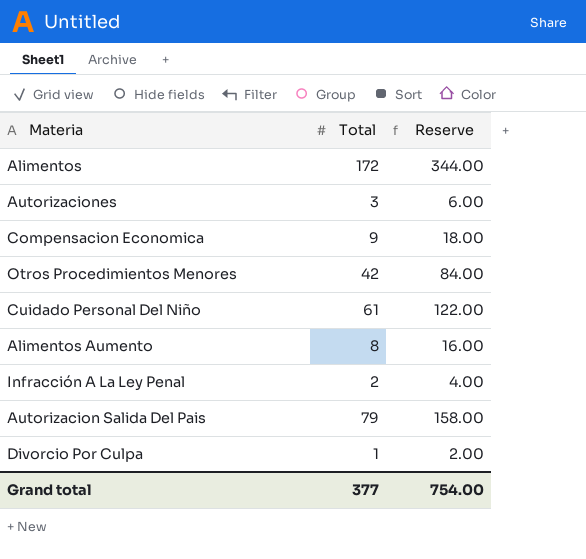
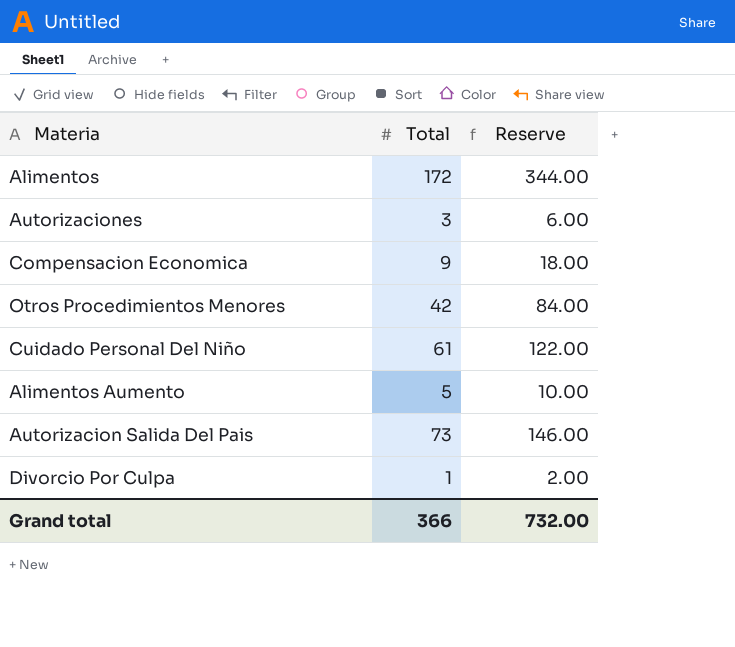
row Infracción A La Ley Penal: 2 | 4.00 -> none
Alimentos Aumento | Total: 8 -> 5
Alimentos Aumento | Reserve: 16.00 -> 10.00
Autorizacion Salida Del Pais | Total: 79 -> 73
Autorizacion Salida Del Pais | Reserve: 158.00 -> 146.00
Grand total | Total: 377 -> 366
Grand total | Reserve: 754.00 -> 732.00

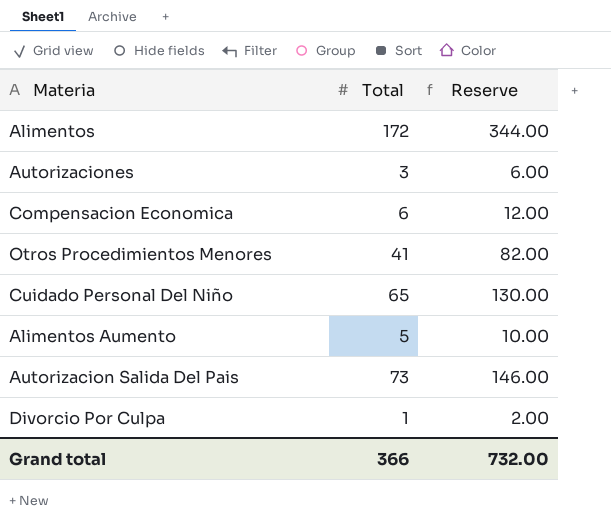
Compensacion Economica | Total: 9 -> 6
Compensacion Economica | Reserve: 18.00 -> 12.00
Otros Procedimientos Menores | Total: 42 -> 41
Otros Procedimientos Menores | Reserve: 84.00 -> 82.00
Cuidado Personal Del Niño | Total: 61 -> 65
Cuidado Personal Del Niño | Reserve: 122.00 -> 130.00

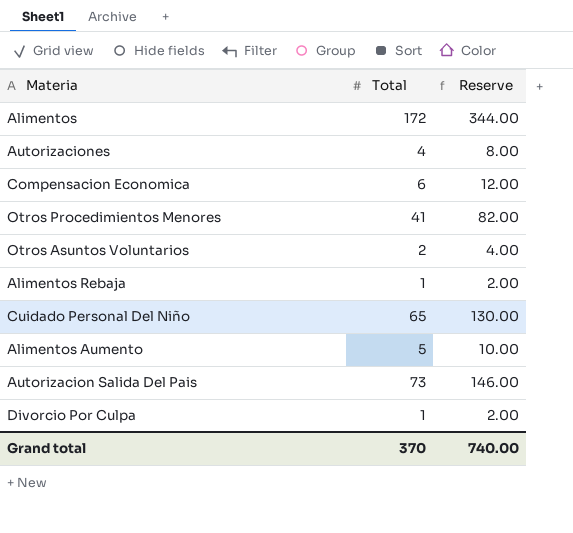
Autorizaciones | Total: 3 -> 4
Autorizaciones | Reserve: 6.00 -> 8.00
row Otros Asuntos Voluntarios: none -> 2 | 4.00
row Alimentos Rebaja: none -> 1 | 2.00
Grand total | Total: 366 -> 370
Grand total | Reserve: 732.00 -> 740.00

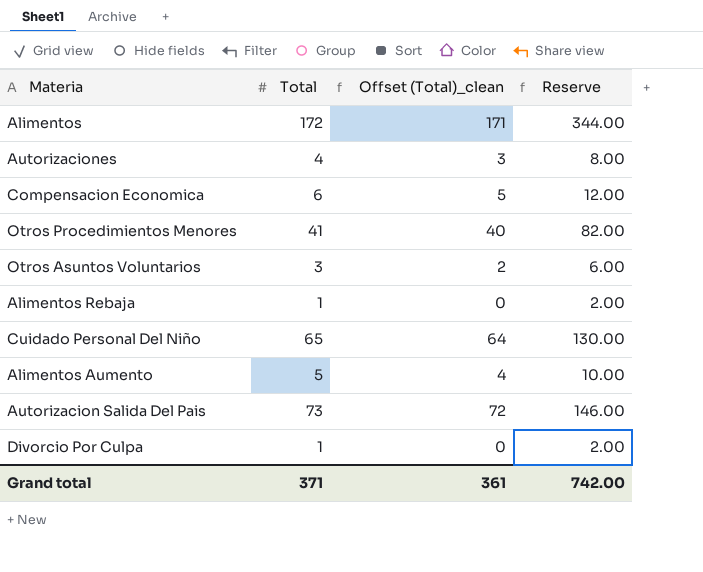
column Offset (Total)_clean | formula: none -> [Total] - 1
Otros Asuntos Voluntarios | Total: 2 -> 3
Otros Asuntos Voluntarios | Reserve: 4.00 -> 6.00
Grand total | Total: 370 -> 371
Grand total | Reserve: 740.00 -> 742.00

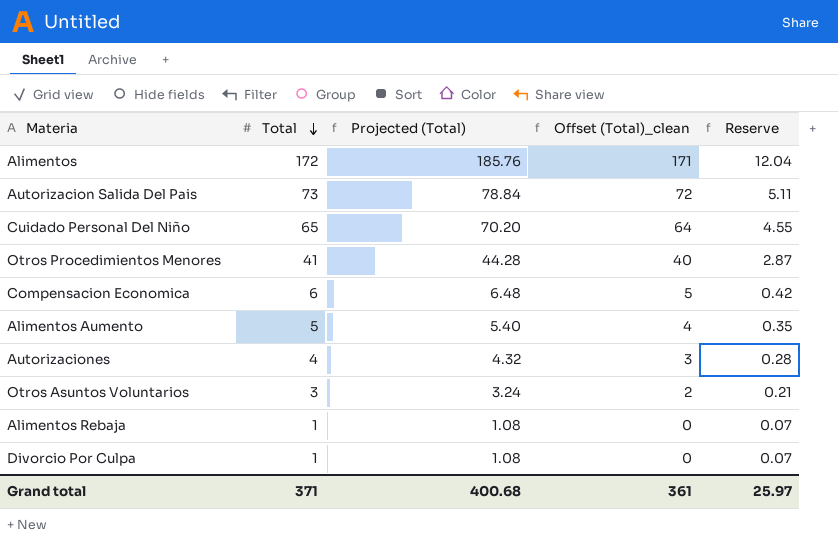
row order: none -> Total descending
column Projected (Total) | formula: none -> [Total] * 1.08
column Reserve | formula: [Total] * 2 -> [Total] * 0.07
Grand total | Reserve: 742.00 -> 25.97

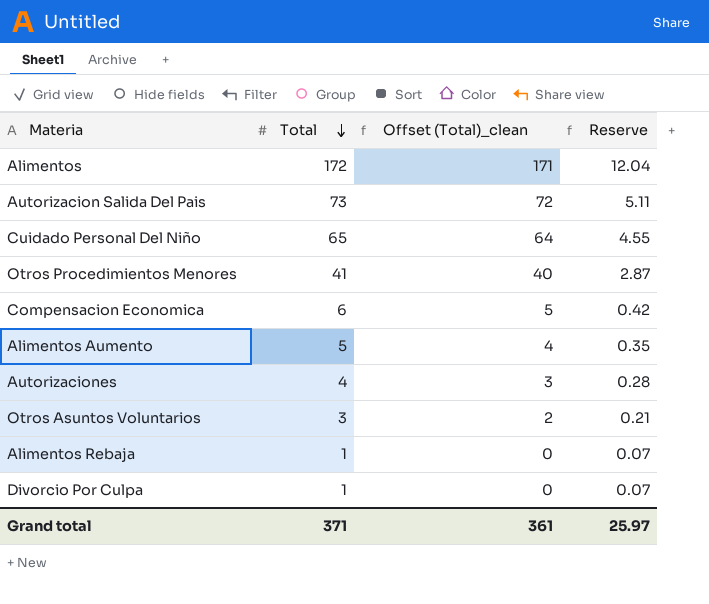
column Projected (Total) | formula: [Total] * 1.08 -> none

